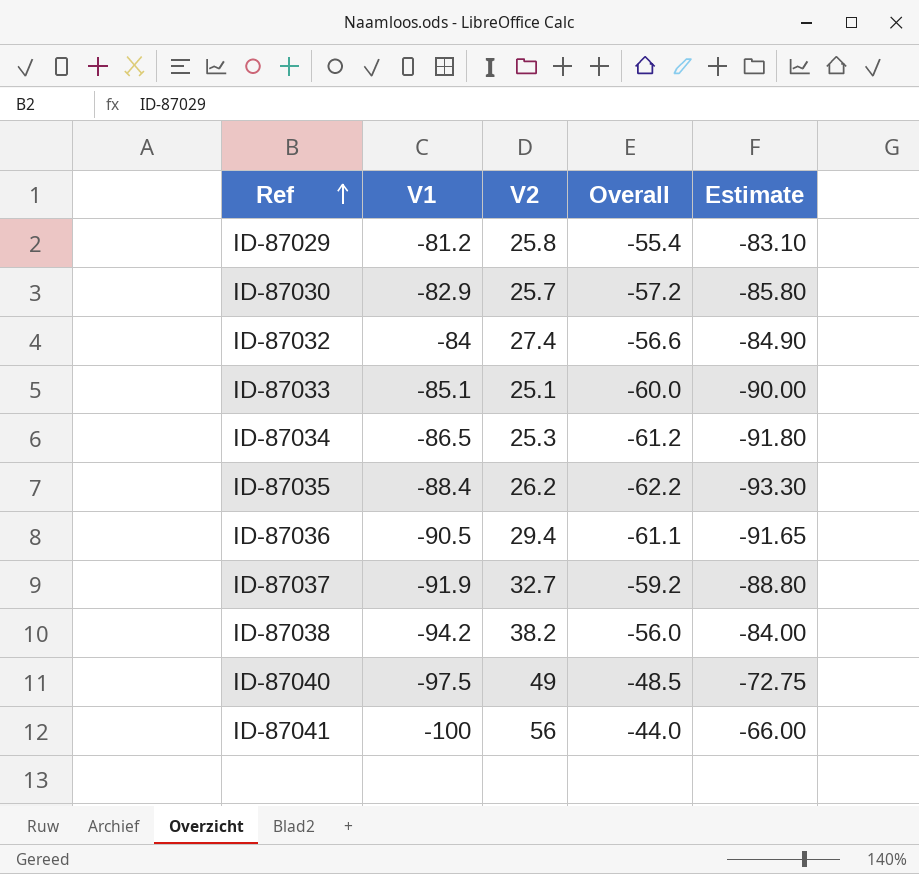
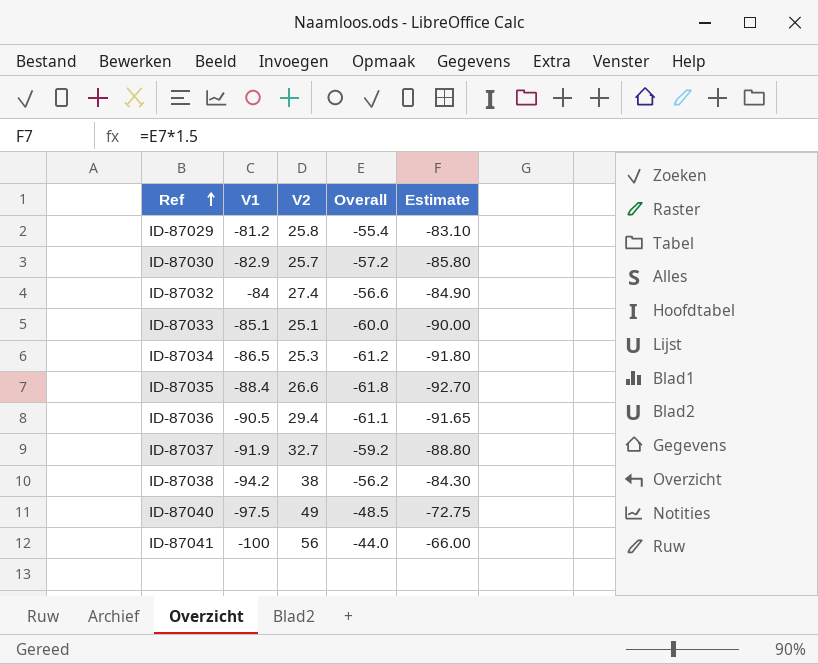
ID-87035 | V2: 26.2 -> 26.6
ID-87035 | Overall: -62.2 -> -61.8
ID-87035 | Estimate: -93.30 -> -92.70
ID-87038 | V2: 38.2 -> 38
ID-87038 | Overall: -56.0 -> -56.2
ID-87038 | Estimate: -84.00 -> -84.30

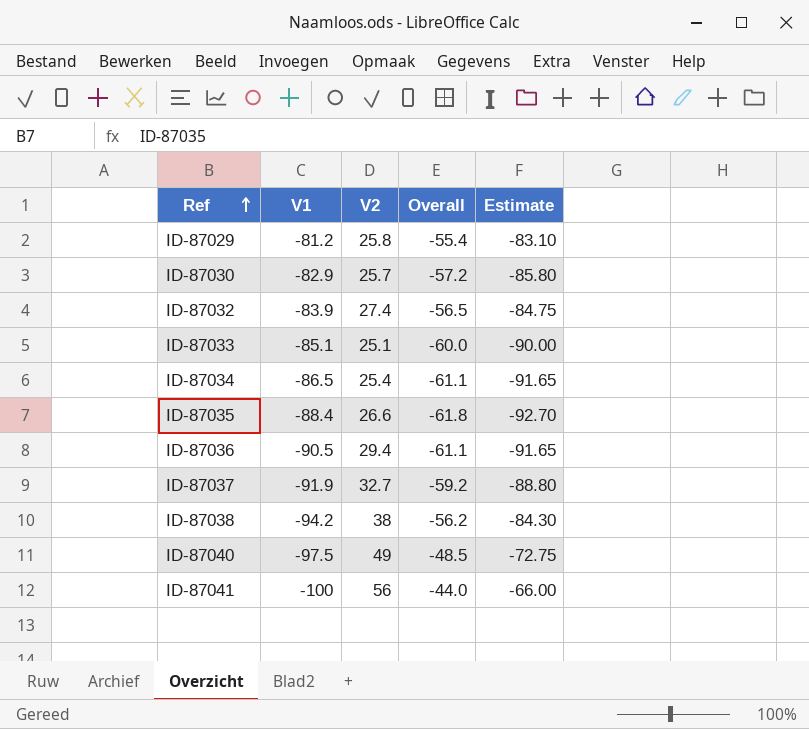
ID-87032 | V1: -84 -> -83.9
ID-87032 | Overall: -56.6 -> -56.5
ID-87032 | Estimate: -84.90 -> -84.75
ID-87034 | V2: 25.3 -> 25.4
ID-87034 | Overall: -61.2 -> -61.1
ID-87034 | Estimate: -91.80 -> -91.65

